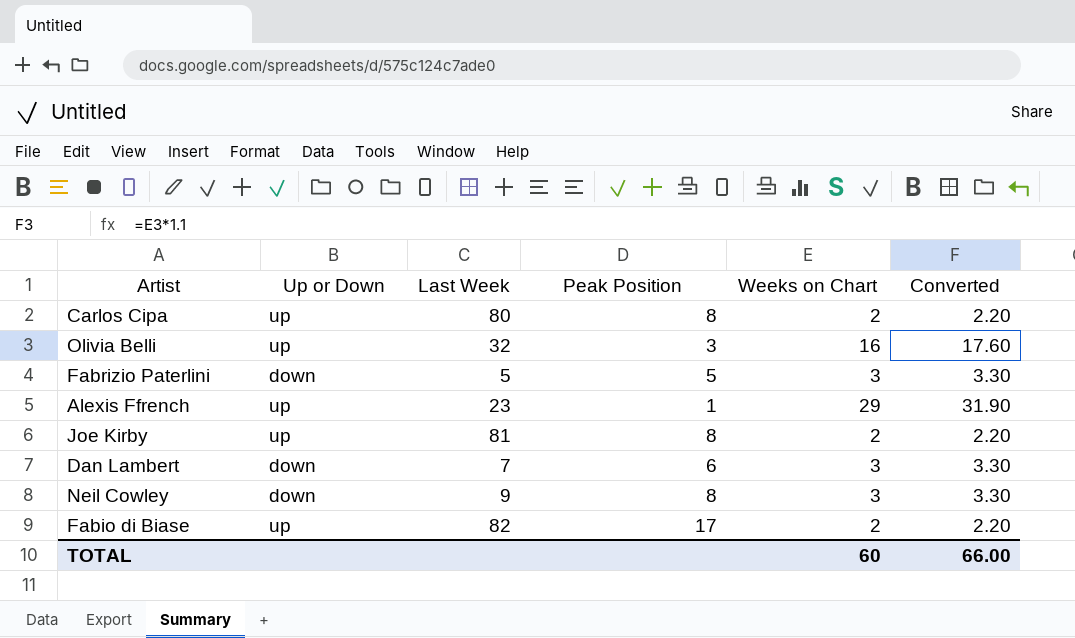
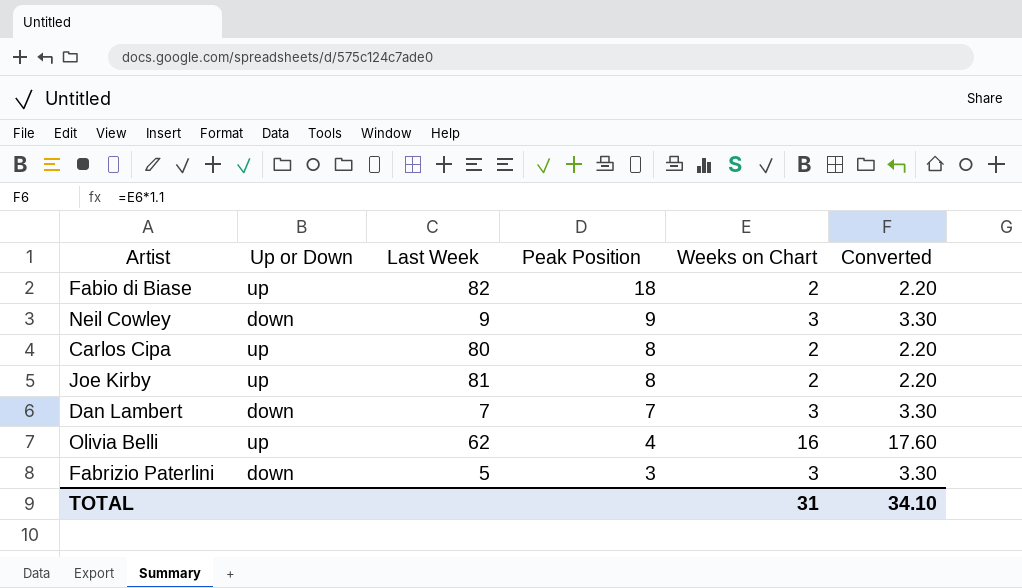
row order: none -> Peak Position descending
row Alexis Ffrench: up | 23 | 1 | 29 | 31.90 -> none
Fabio di Biase | Peak Position: 17 -> 18
Neil Cowley | Peak Position: 8 -> 9
Dan Lambert | Peak Position: 6 -> 7
Olivia Belli | Last Week: 32 -> 62
Olivia Belli | Peak Position: 3 -> 4
Fabrizio Paterlini | Peak Position: 5 -> 3
TOTAL | Weeks on Chart: 60 -> 31
TOTAL | Converted: 66.00 -> 34.10

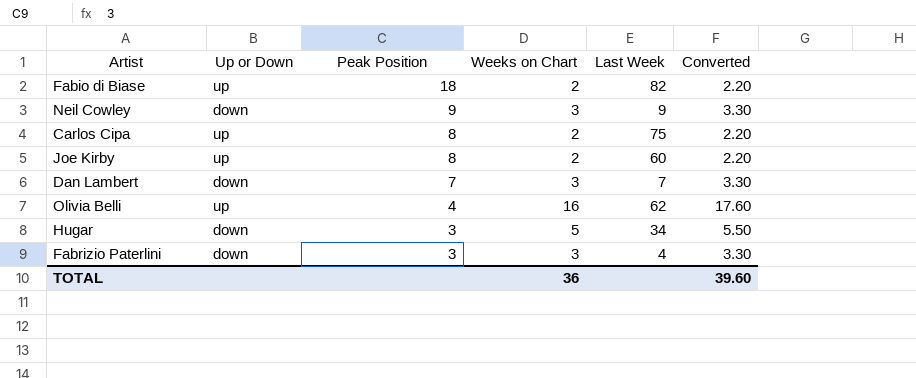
column Last Week | position: 3 -> 5
Carlos Cipa | Last Week: 80 -> 75
Joe Kirby | Last Week: 81 -> 60
row Hugar: none -> down | 3 | 5 | 34 | 5.50
Fabrizio Paterlini | Last Week: 5 -> 4
TOTAL | Weeks on Chart: 31 -> 36
TOTAL | Converted: 34.10 -> 39.60

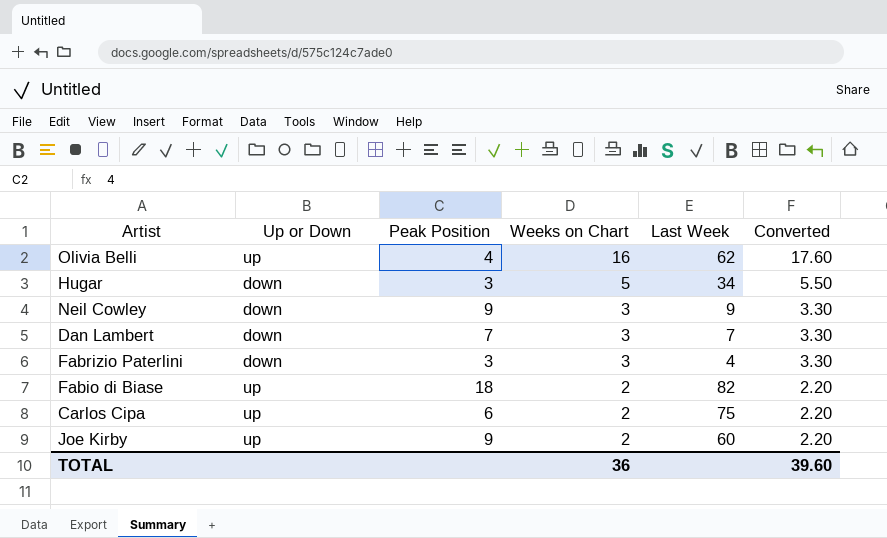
row order: Peak Position descending -> Weeks on Chart descending
Carlos Cipa | Peak Position: 8 -> 6
Joe Kirby | Peak Position: 8 -> 9

